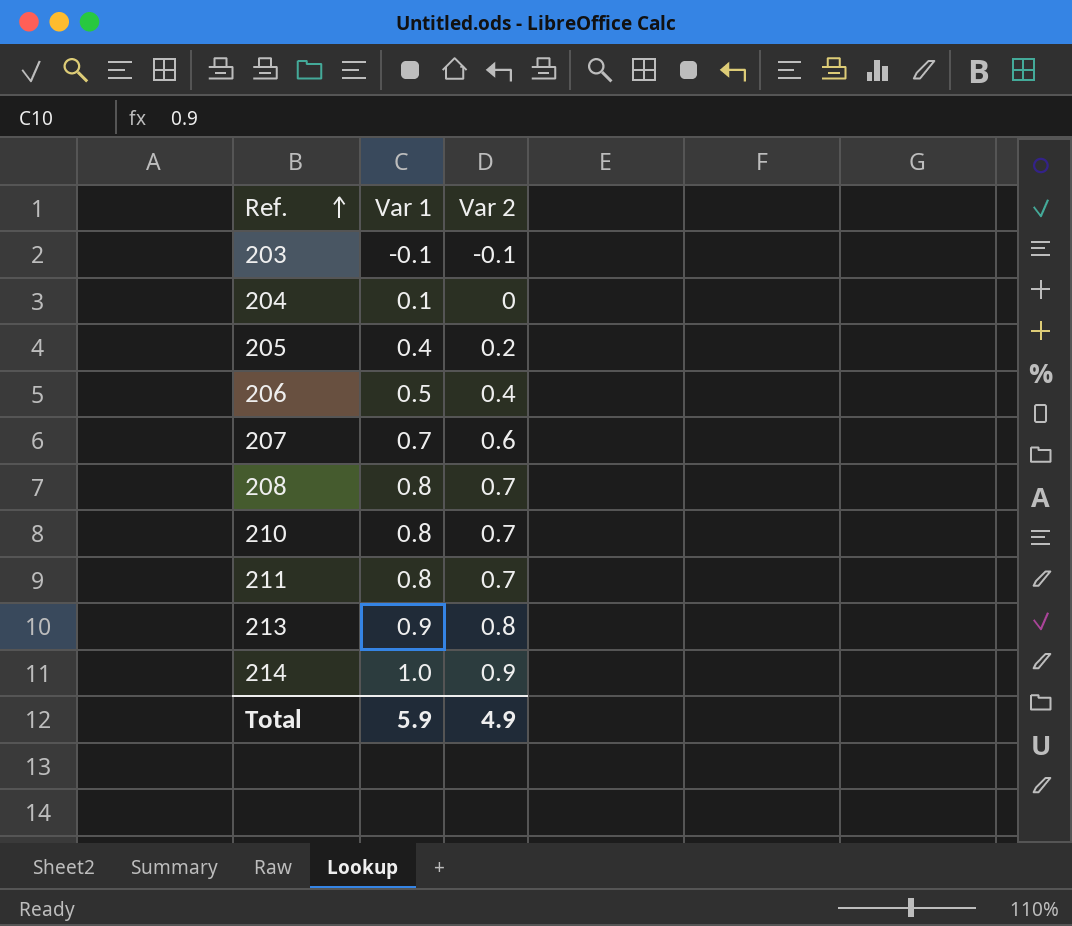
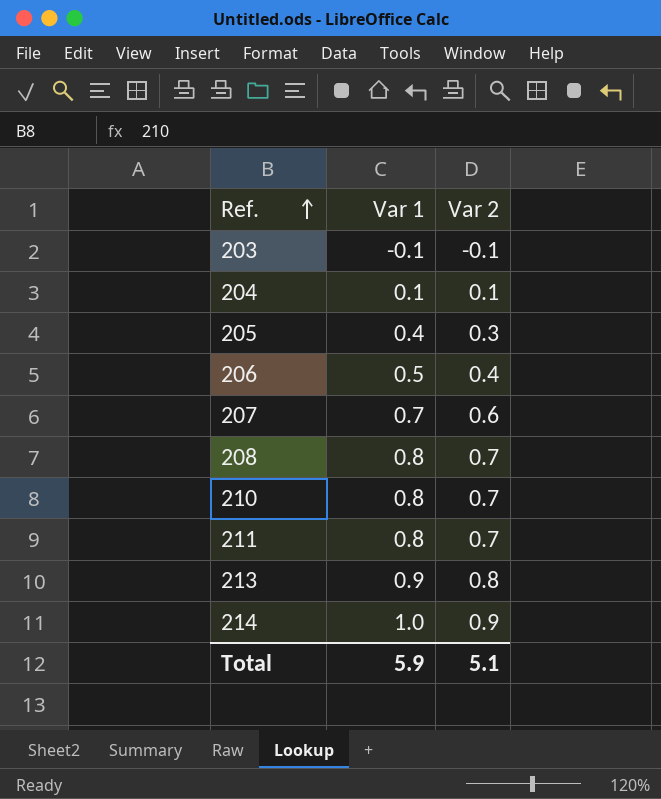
204 | Var 2: 0 -> 0.1
205 | Var 2: 0.2 -> 0.3
Total | Var 2: 4.9 -> 5.1

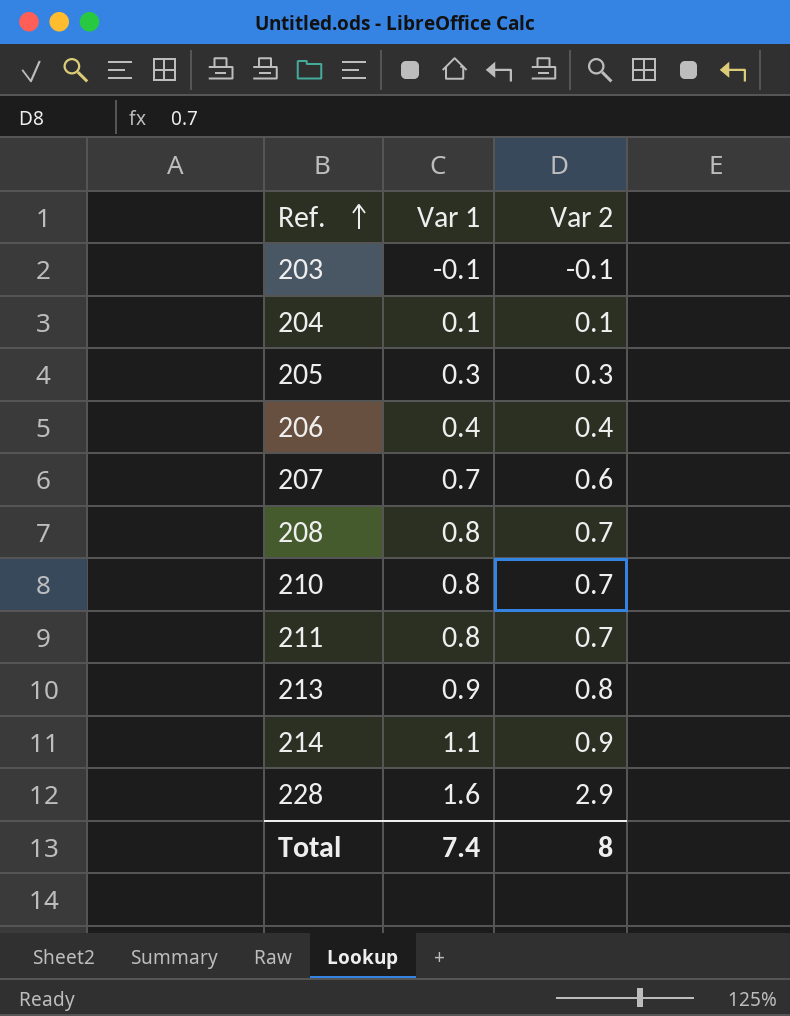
205 | Var 1: 0.4 -> 0.3
206 | Var 1: 0.5 -> 0.4
214 | Var 1: 1.0 -> 1.1
row 228: none -> 1.6 | 2.9
Total | Var 1: 5.9 -> 7.4
Total | Var 2: 5.1 -> 8

